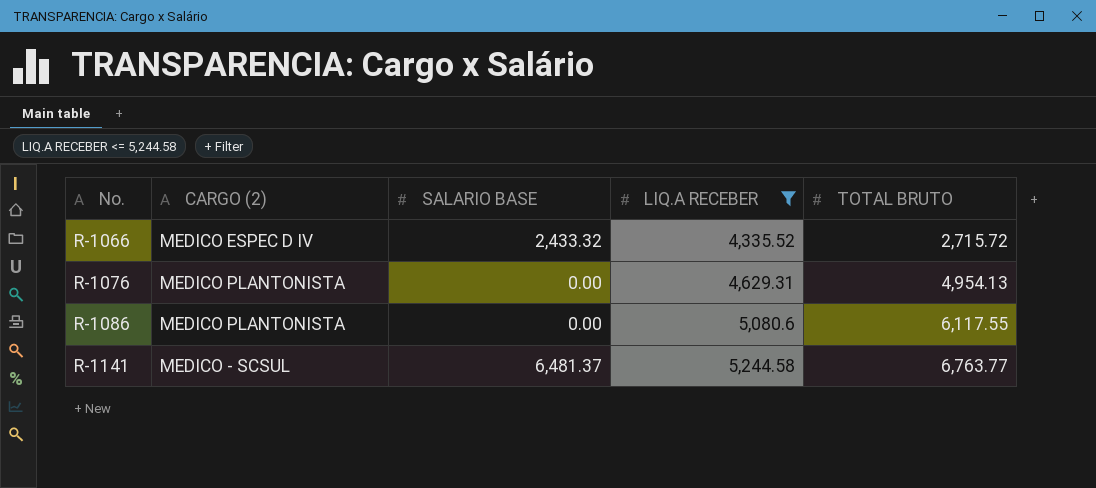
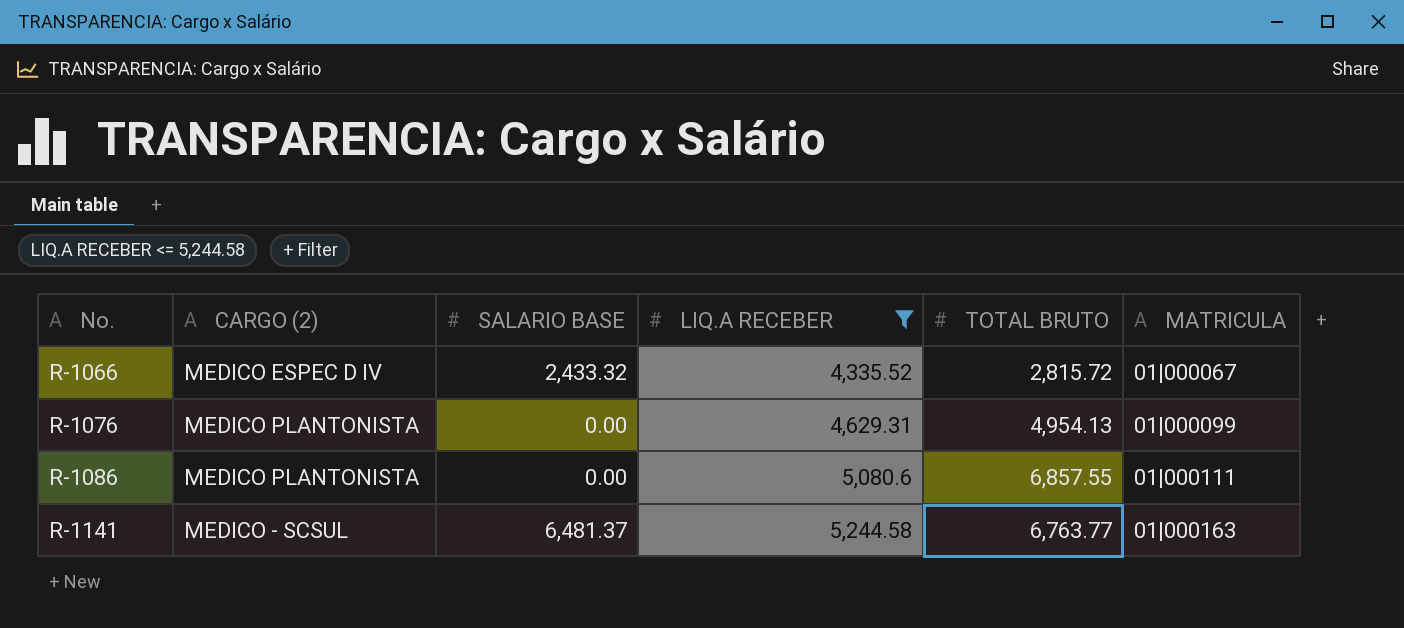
column MATRICULA | position: none -> 6
R-1066 | TOTAL BRUTO: 2,715.72 -> 2,815.72
R-1086 | TOTAL BRUTO: 6,117.55 -> 6,857.55

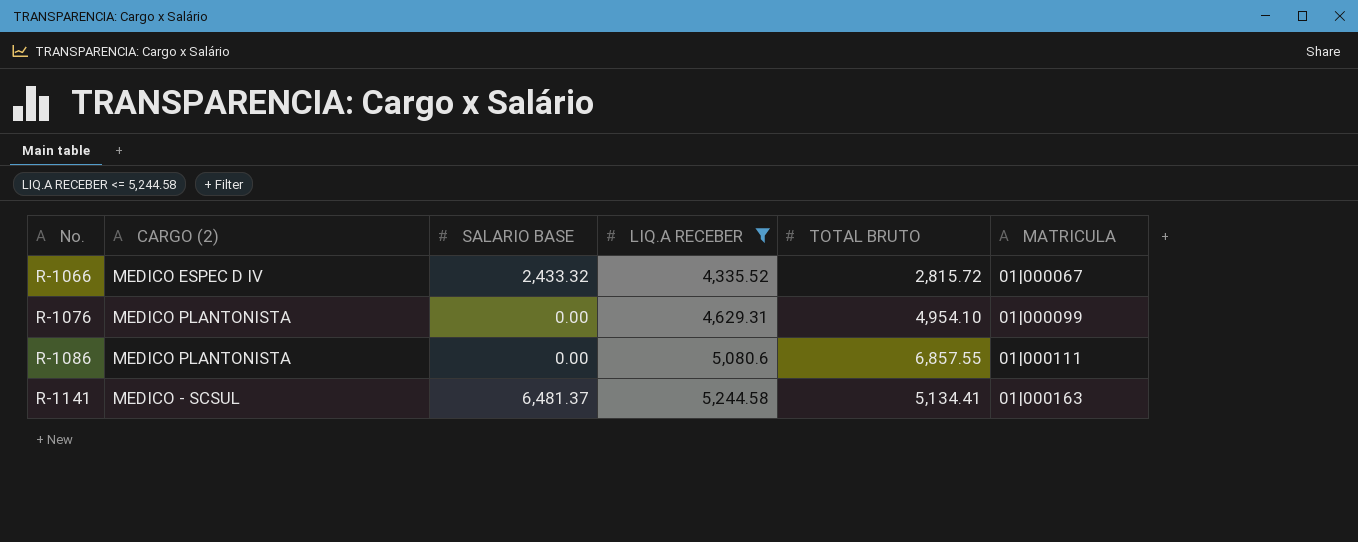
R-1076 | TOTAL BRUTO: 4,954.13 -> 4,954.10
R-1141 | TOTAL BRUTO: 6,763.77 -> 5,134.41

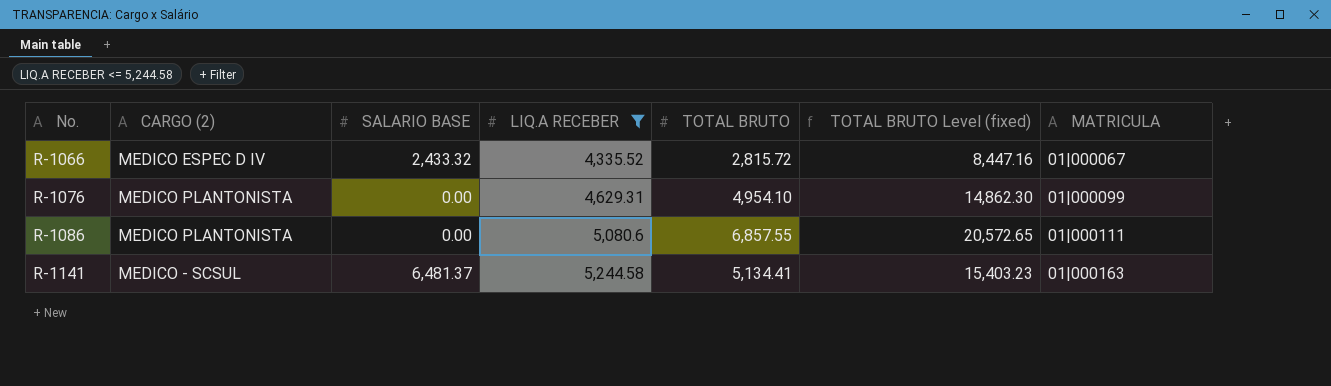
column TOTAL BRUTO Level (fixed) | formula: none -> [TOTAL BRUTO] * 3

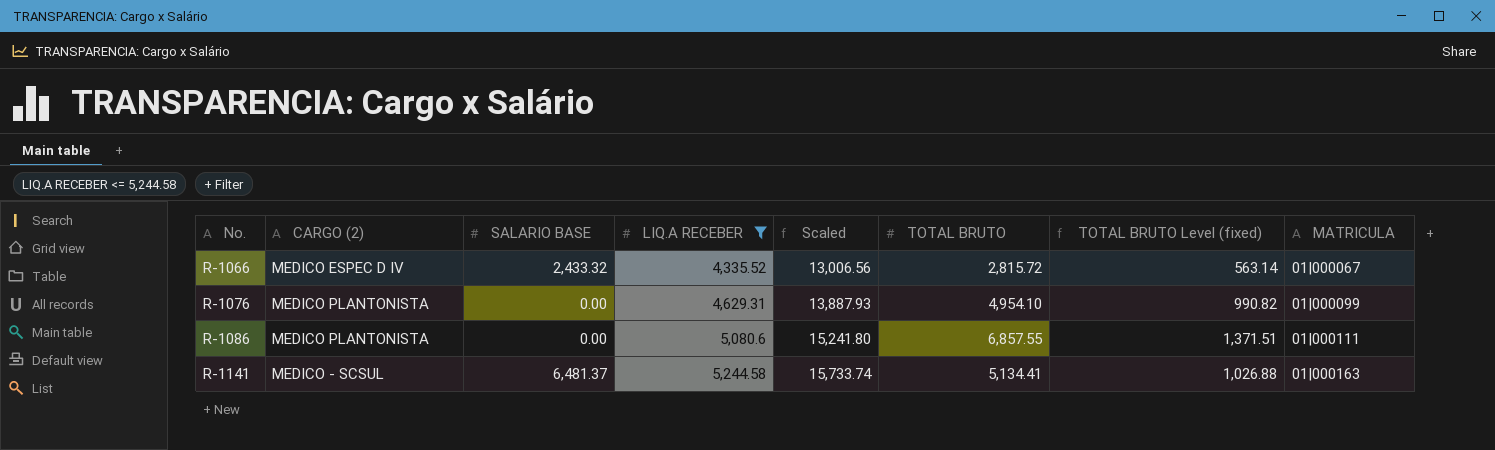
column Scaled | formula: none -> [LIQ.A RECEBER] * 3
column TOTAL BRUTO Level (fixed) | formula: [TOTAL BRUTO] * 3 -> [TOTAL BRUTO] * 0.2

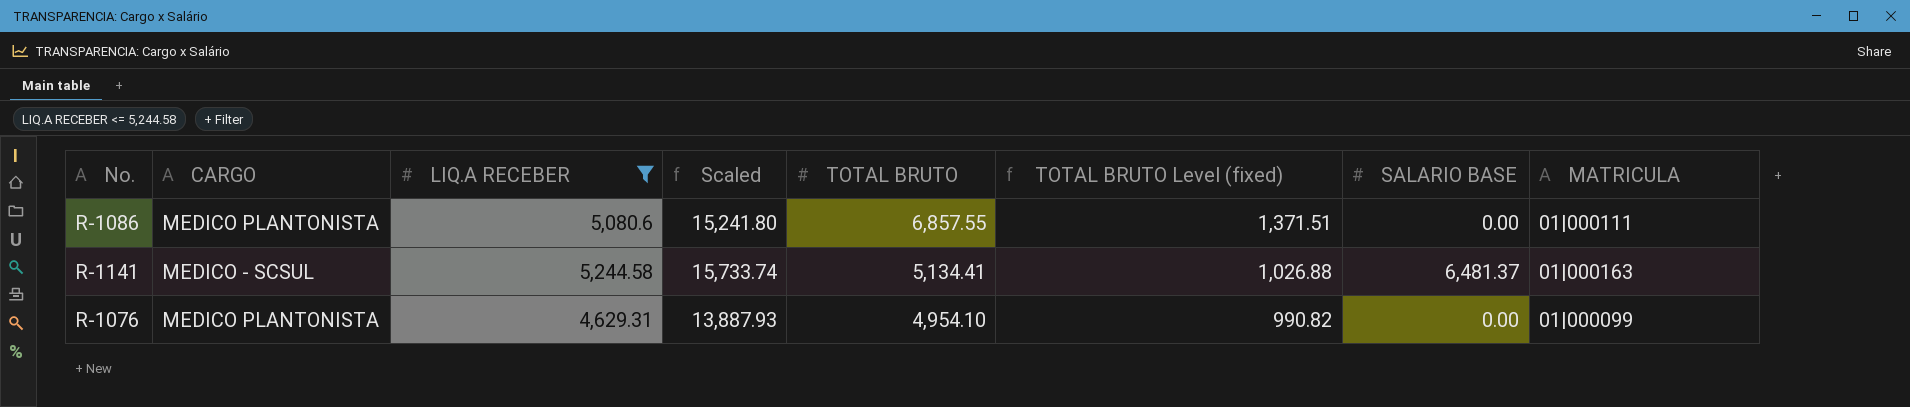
row order: No. ascending -> TOTAL BRUTO descending
column name: CARGO (2) -> CARGO
column SALARIO BASE | position: 3 -> 7
row R-1066: MEDICO ESPEC D IV | 2,433.32 | 4,335.52 | 13,006.56 | 2,815.72 | 563.14 | 01|000067 -> none

